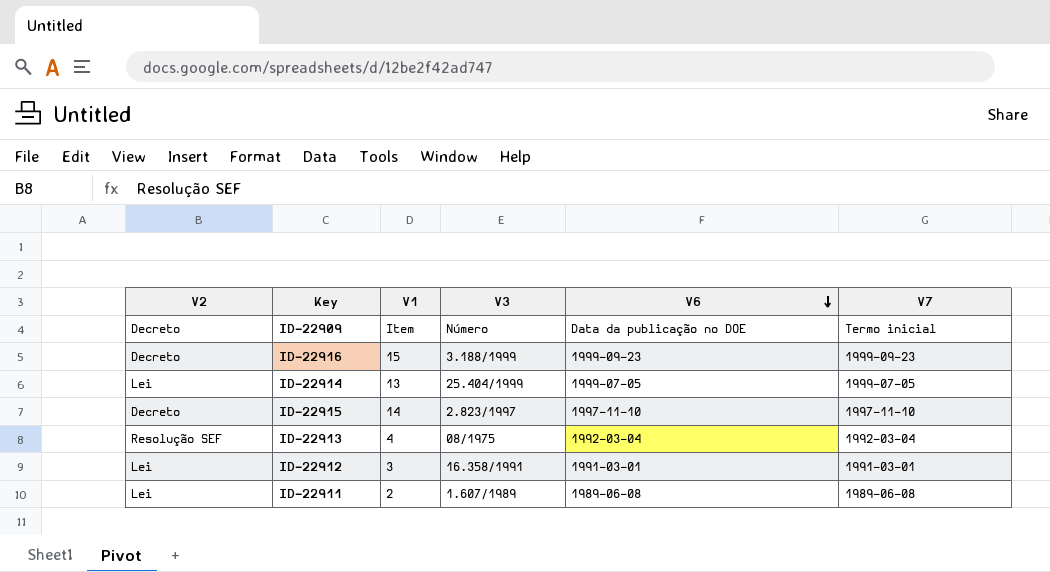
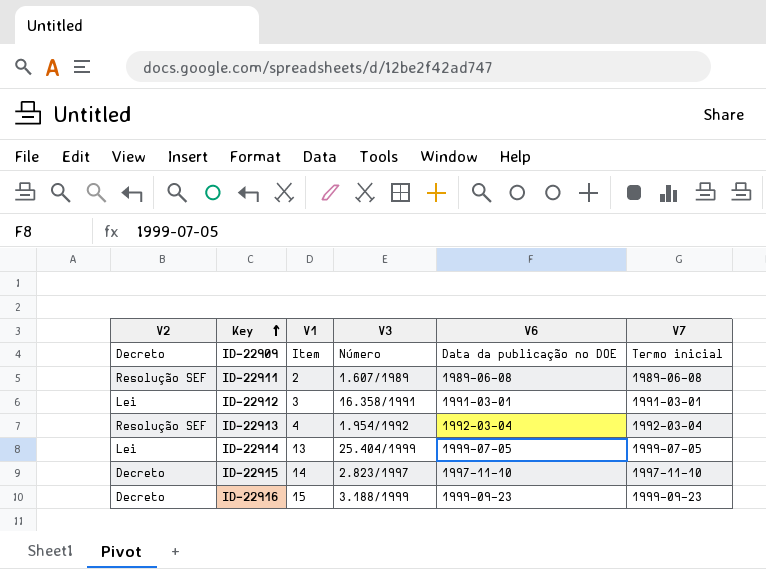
row order: V6 descending -> Key ascending
ID-22911 | V2: Lei -> Resolução SEF
ID-22913 | V3: 08/1975 -> 1.954/1992

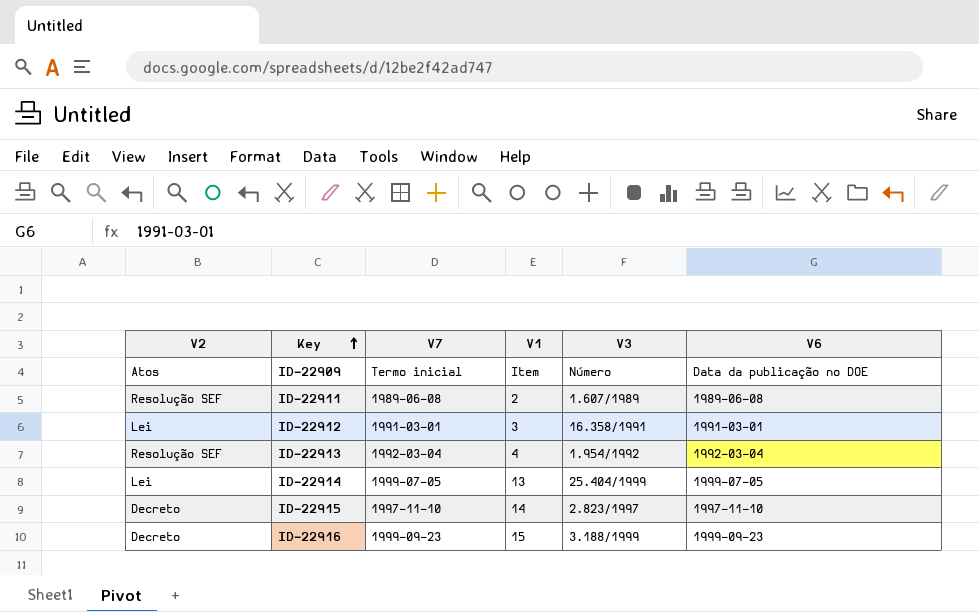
column V7 | position: 6 -> 3
ID-22909 | V2: Decreto -> Atos

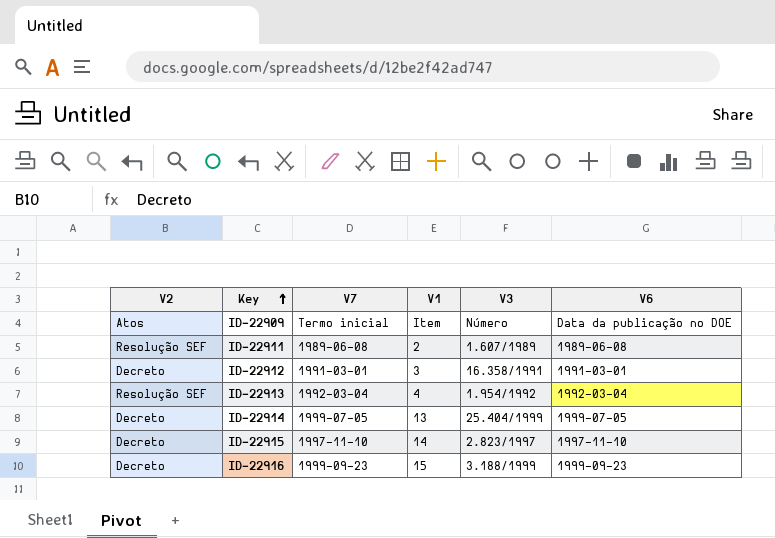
ID-22912 | V2: Lei -> Decreto
ID-22914 | V2: Lei -> Decreto

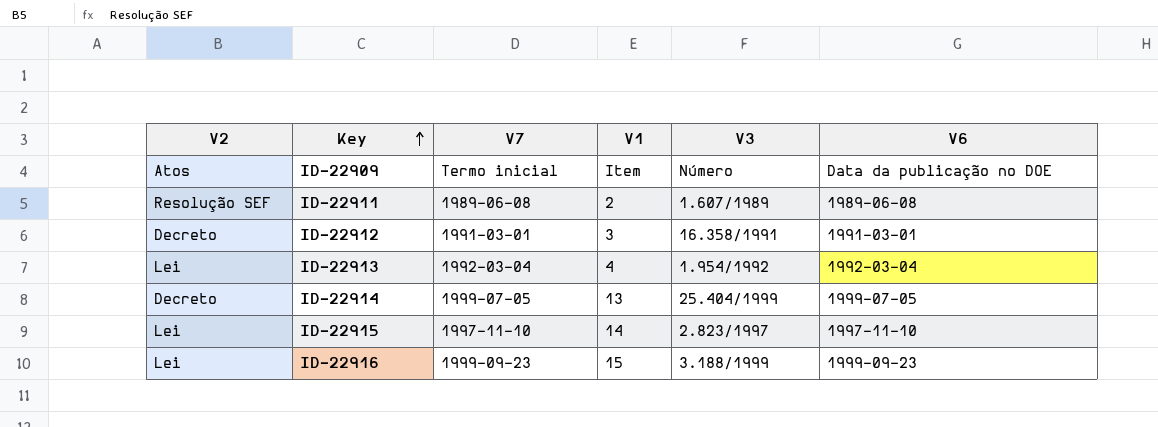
ID-22913 | V2: Resolução SEF -> Lei
ID-22915 | V2: Decreto -> Lei
ID-22916 | V2: Decreto -> Lei

